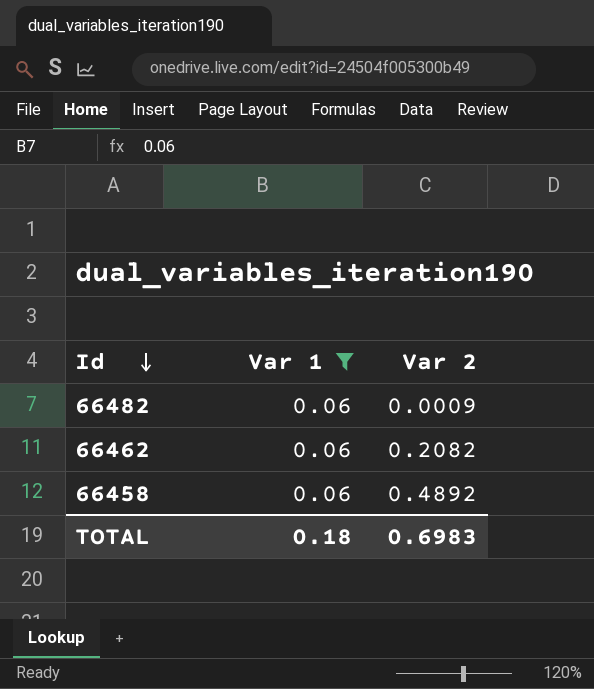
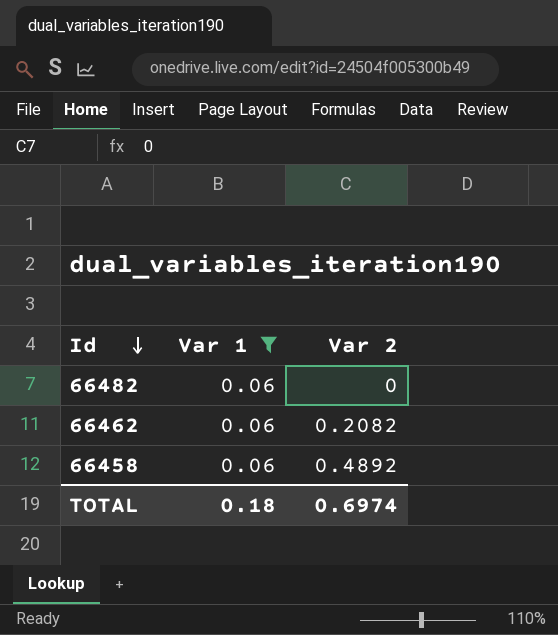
66482 | Var 2: 0.0009 -> 0
TOTAL | Var 2: 0.6983 -> 0.6974

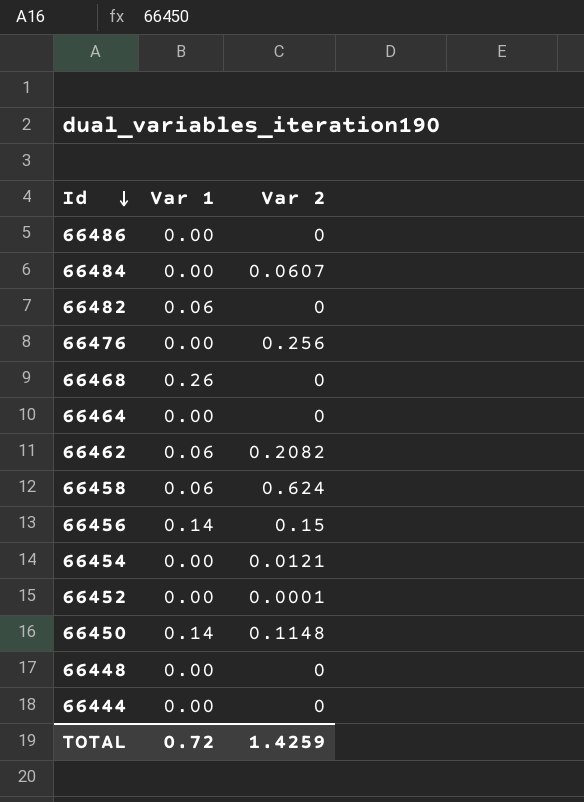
filter: Var 1 = 0.06 -> none
66458 | Var 2: 0.4892 -> 0.624
TOTAL | Var 1: 0.18 -> 0.72
TOTAL | Var 2: 0.6974 -> 1.4259

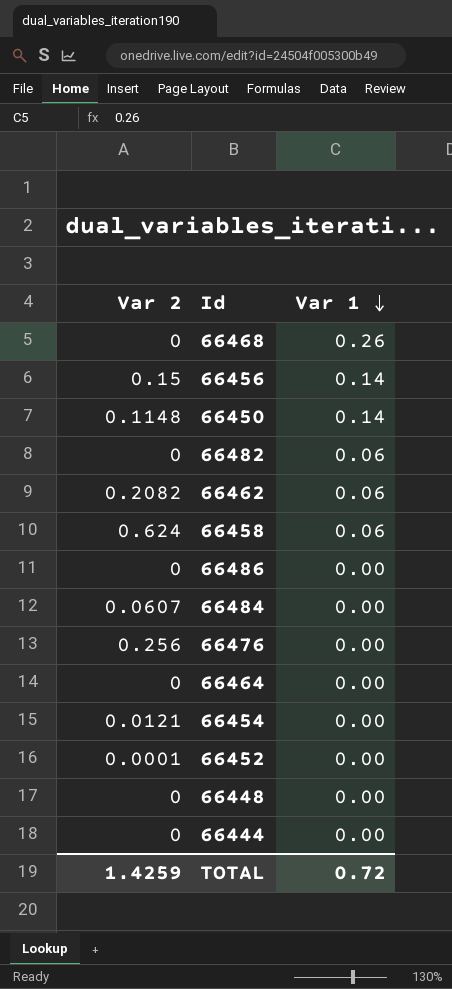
row order: Id descending -> Var 1 descending
column Var 2 | position: 3 -> 1

